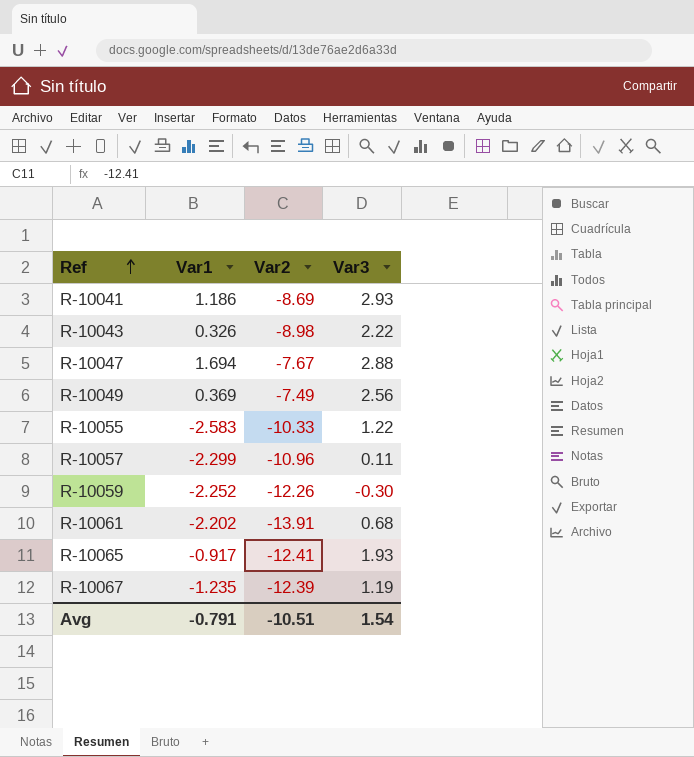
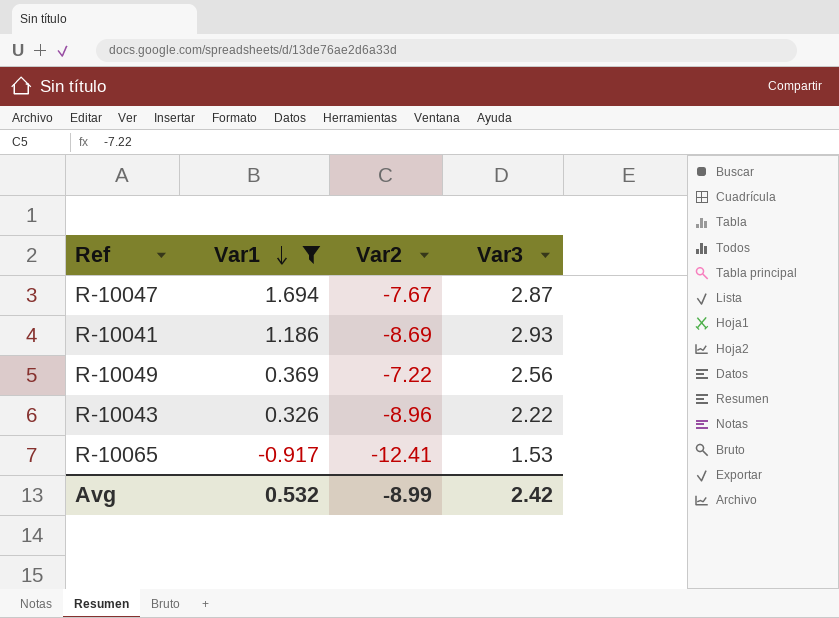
filter: none -> Var1 >= -0.917
row order: Ref ascending -> Var1 descending
R-10047 | Var3: 2.88 -> 2.87
R-10049 | Var2: -7.49 -> -7.22
R-10043 | Var2: -8.98 -> -8.96
R-10065 | Var3: 1.93 -> 1.53
Avg | Var1: -0.791 -> 0.532
Avg | Var2: -10.51 -> -8.99
Avg | Var3: 1.54 -> 2.42

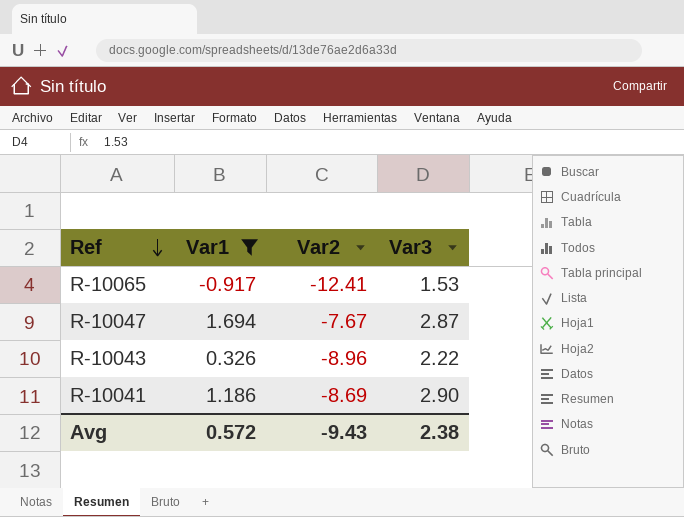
row order: Var1 descending -> Ref descending
row R-10049: 0.369 | -7.22 | 2.56 -> none
R-10041 | Var3: 2.93 -> 2.90
Avg | Var1: 0.532 -> 0.572
Avg | Var2: -8.99 -> -9.43
Avg | Var3: 2.42 -> 2.38

